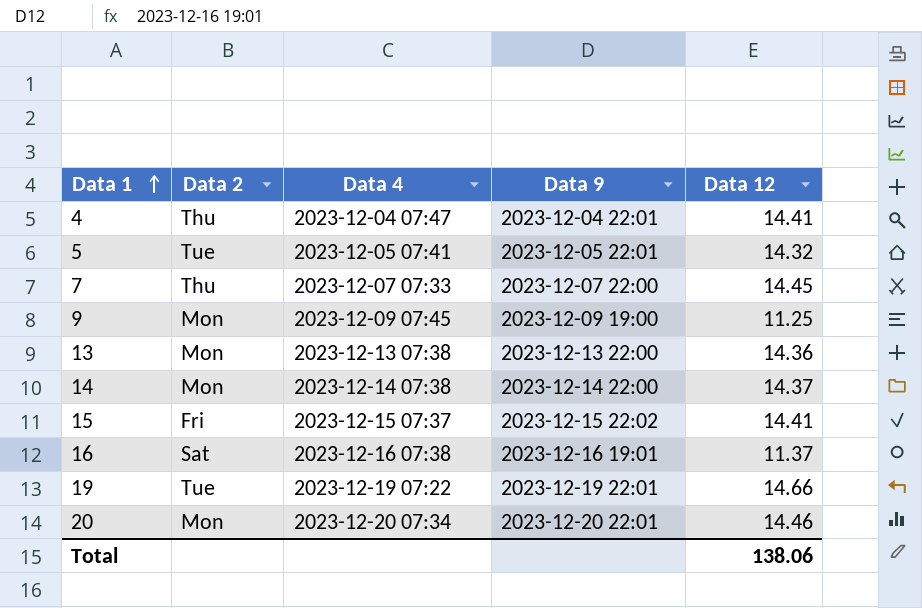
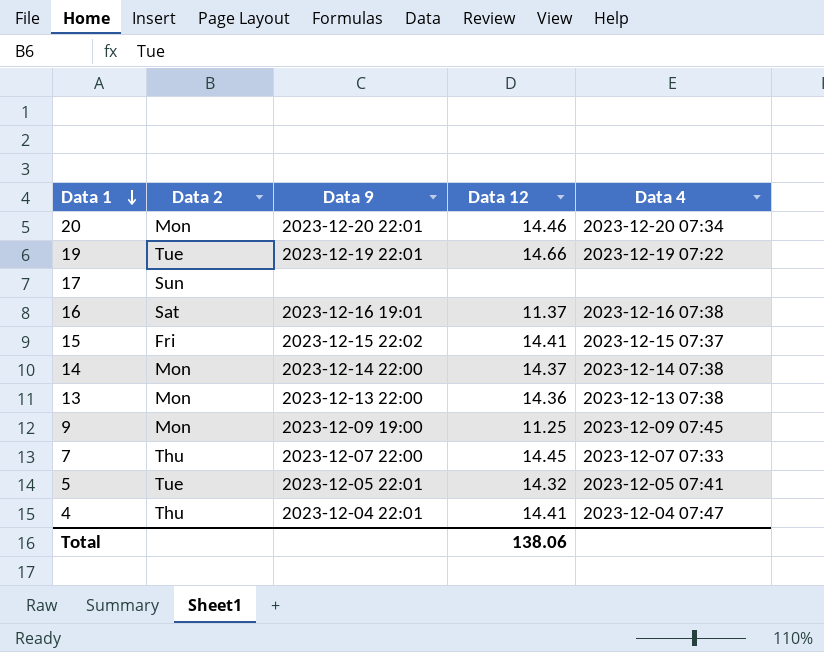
row order: Data 1 ascending -> Data 1 descending
column Data 4 | position: 3 -> 5
row 17: none -> Sun | none | none | none

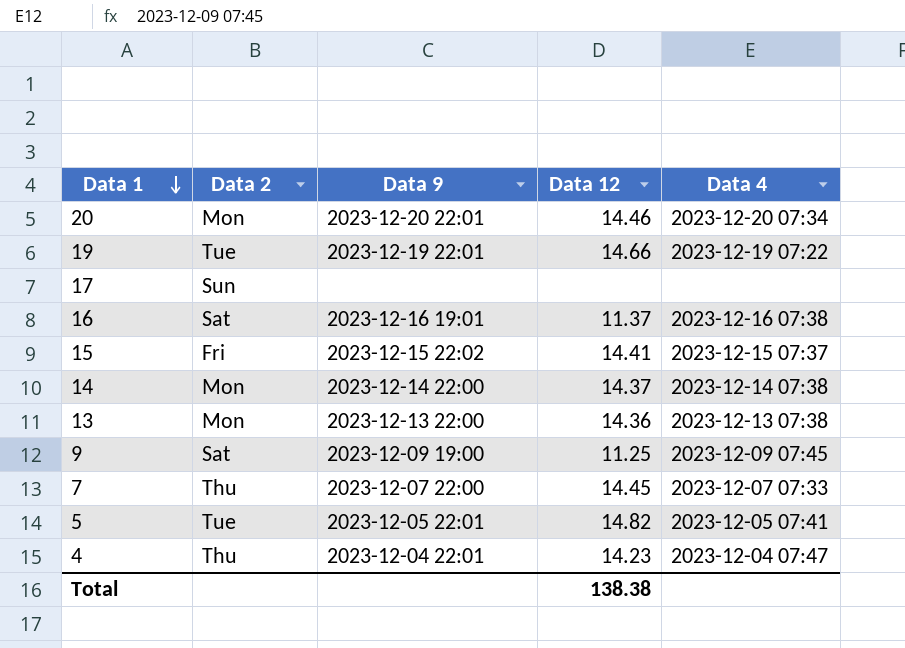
9 | Data 2: Mon -> Sat
5 | Data 12: 14.32 -> 14.82
4 | Data 12: 14.41 -> 14.23
Total | Data 12: 138.06 -> 138.38

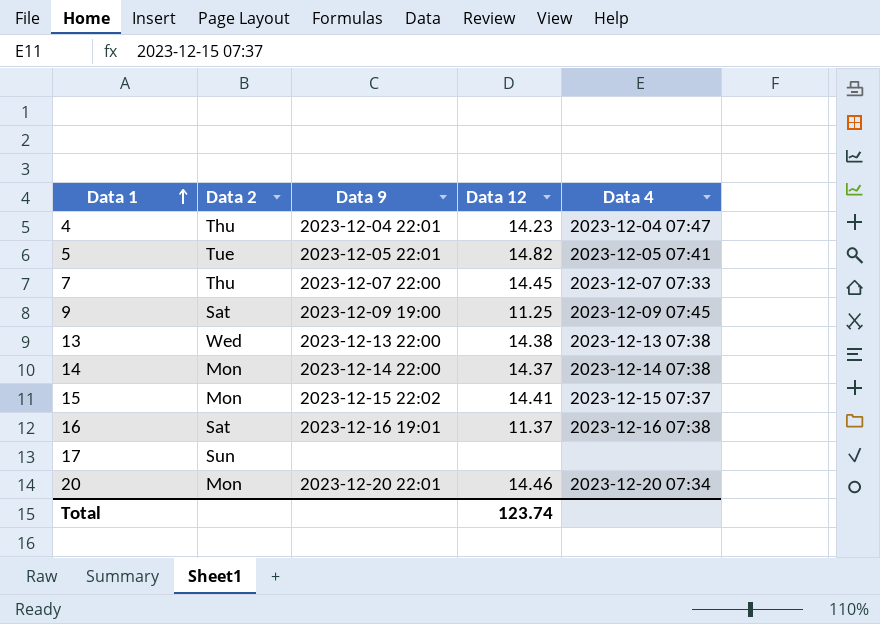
row order: Data 1 descending -> Data 1 ascending
row 19: Tue | 2023-12-19 22:01 | 14.66 | 2023-12-19 07:22 -> none
13 | Data 2: Mon -> Wed
13 | Data 12: 14.36 -> 14.38
15 | Data 2: Fri -> Mon
Total | Data 12: 138.38 -> 123.74

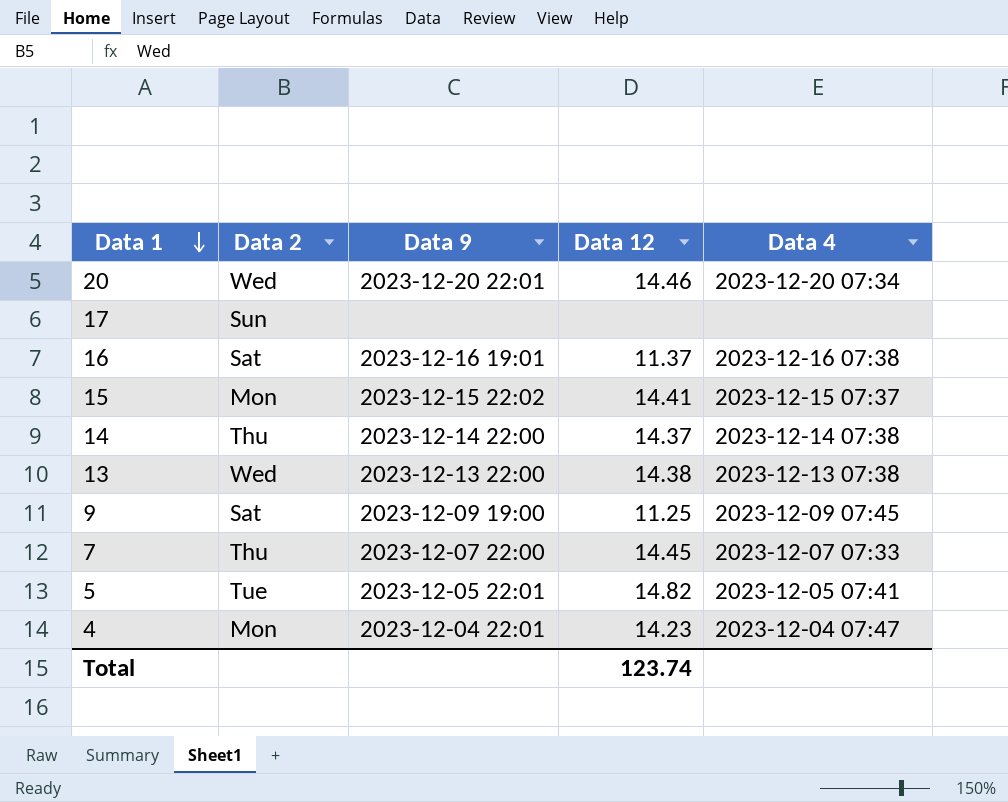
row order: Data 1 ascending -> Data 1 descending
20 | Data 2: Mon -> Wed
14 | Data 2: Mon -> Thu
4 | Data 2: Thu -> Mon

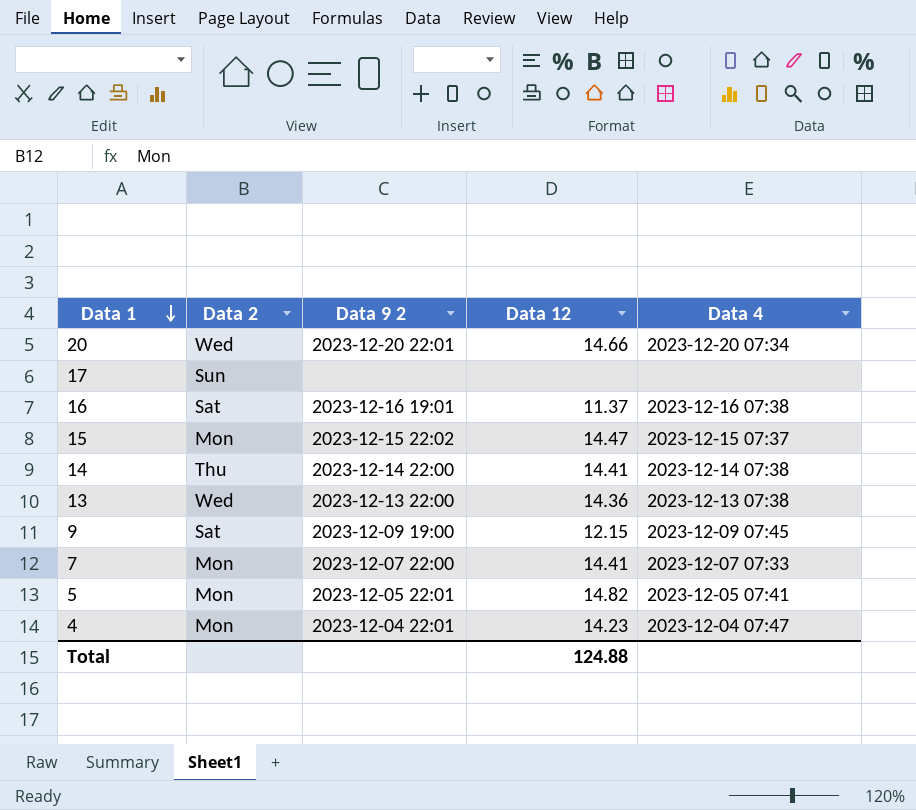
column name: Data 9 -> Data 9 2
20 | Data 12: 14.46 -> 14.66
15 | Data 12: 14.41 -> 14.47
14 | Data 12: 14.37 -> 14.41
13 | Data 12: 14.38 -> 14.36
9 | Data 12: 11.25 -> 12.15
7 | Data 2: Thu -> Mon
7 | Data 12: 14.45 -> 14.41
5 | Data 2: Tue -> Mon
Total | Data 12: 123.74 -> 124.88

